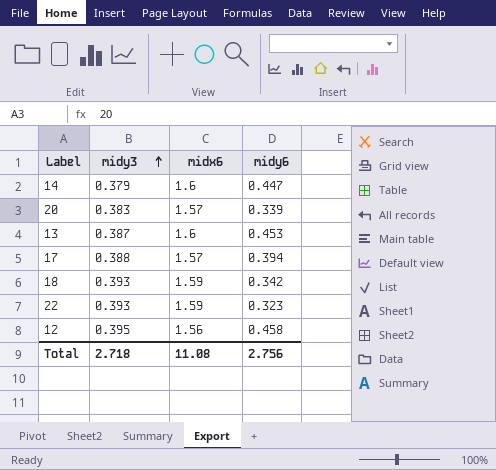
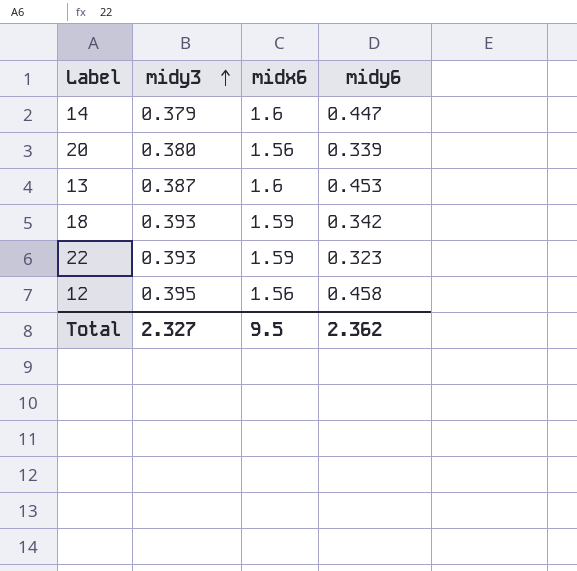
row 17: 0.388 | 1.57 | 0.394 -> none
20 | midy3: 0.383 -> 0.380
20 | midx6: 1.57 -> 1.56
Total | midy3: 2.718 -> 2.327
Total | midx6: 11.08 -> 9.5
Total | midy6: 2.756 -> 2.362

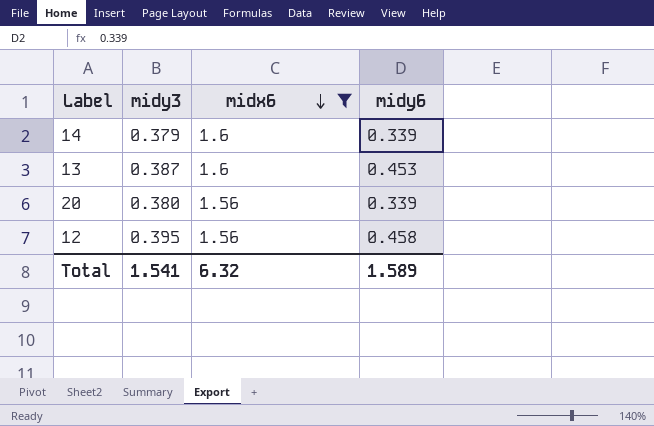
filter: none -> midx6 != 1.59
row order: midy3 ascending -> midx6 descending
14 | midy6: 0.447 -> 0.339
Total | midy3: 2.327 -> 1.541
Total | midx6: 9.5 -> 6.32
Total | midy6: 2.362 -> 1.589

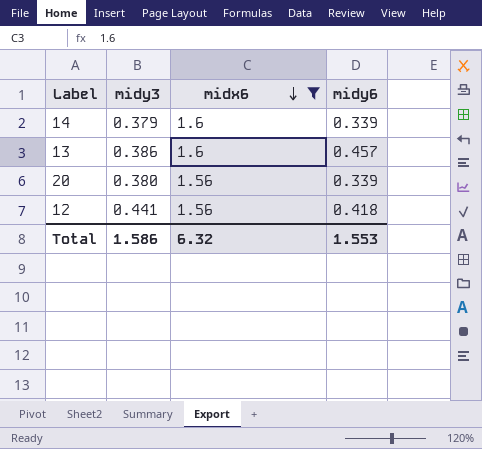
13 | midy3: 0.387 -> 0.386
13 | midy6: 0.453 -> 0.457
12 | midy3: 0.395 -> 0.441
12 | midy6: 0.458 -> 0.418
Total | midy3: 1.541 -> 1.586
Total | midy6: 1.589 -> 1.553

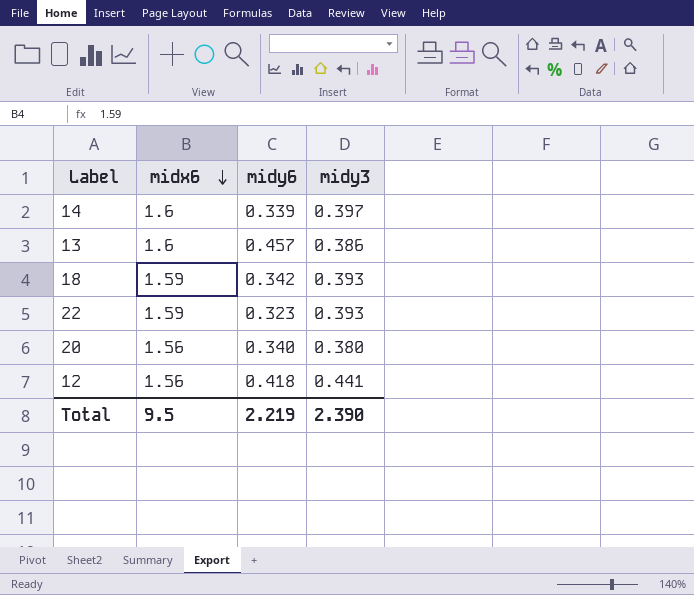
filter: midx6 != 1.59 -> none
column midy3 | position: 2 -> 4
14 | midy3: 0.379 -> 0.397
20 | midy6: 0.339 -> 0.340
Total | midx6: 6.32 -> 9.5
Total | midy6: 1.553 -> 2.219
Total | midy3: 1.586 -> 2.390

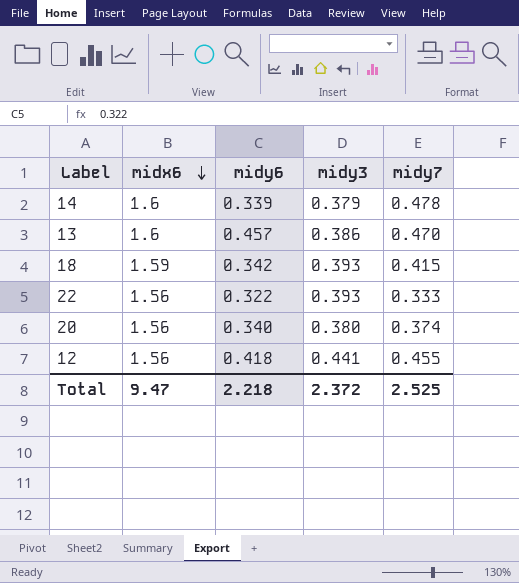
column midy7 | position: none -> 5
14 | midy3: 0.397 -> 0.379
22 | midx6: 1.59 -> 1.56
22 | midy6: 0.323 -> 0.322
Total | midx6: 9.5 -> 9.47
Total | midy6: 2.219 -> 2.218
Total | midy3: 2.390 -> 2.372

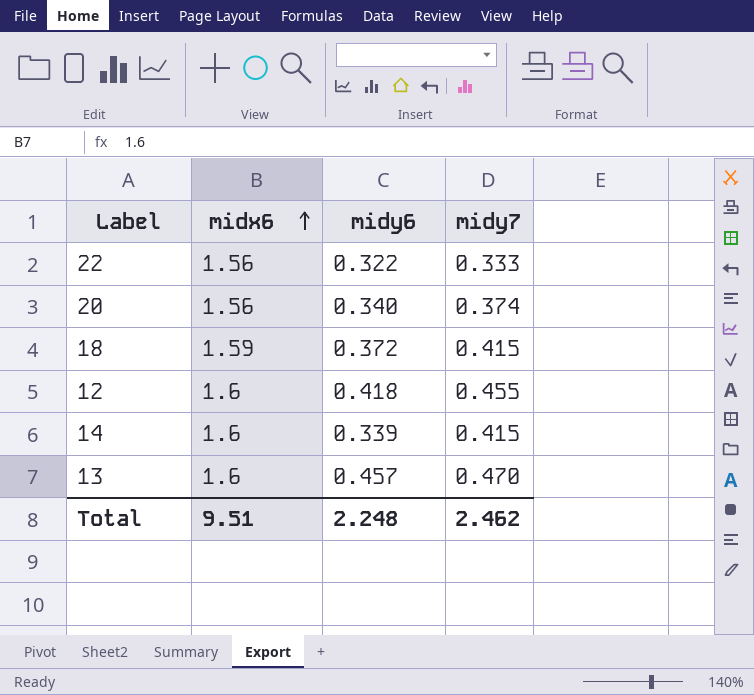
row order: midx6 descending -> midx6 ascending
column midy3 | position: 4 -> none
18 | midy6: 0.342 -> 0.372
12 | midx6: 1.56 -> 1.6
14 | midy7: 0.478 -> 0.415
Total | midx6: 9.47 -> 9.51
Total | midy6: 2.218 -> 2.248
Total | midy7: 2.525 -> 2.462

